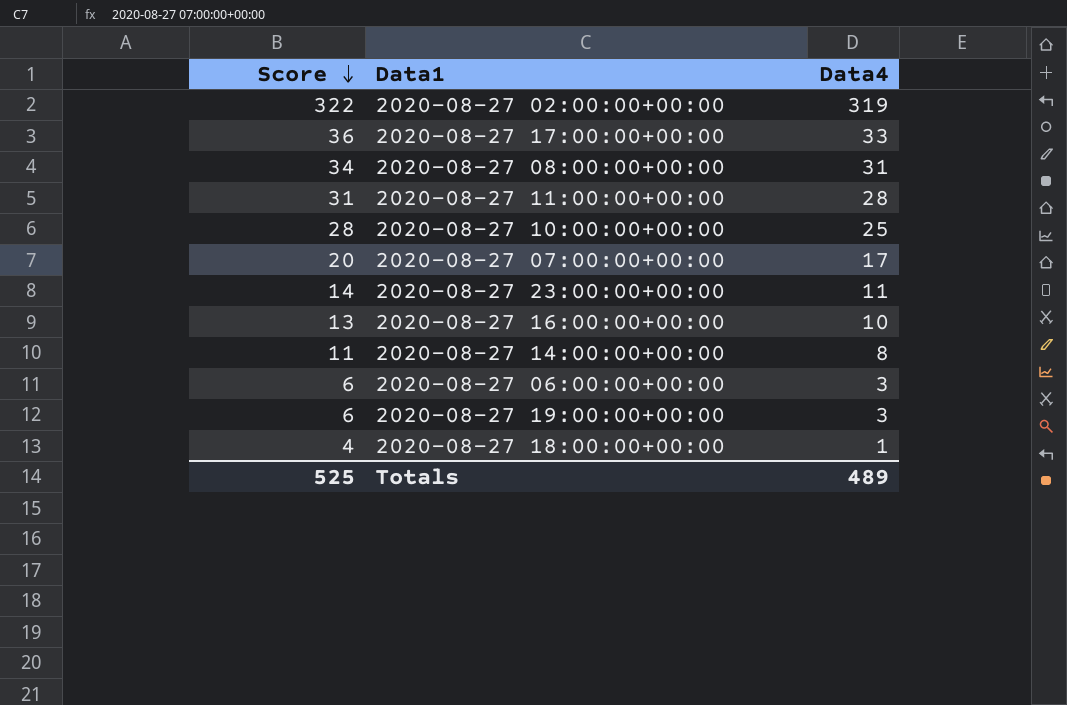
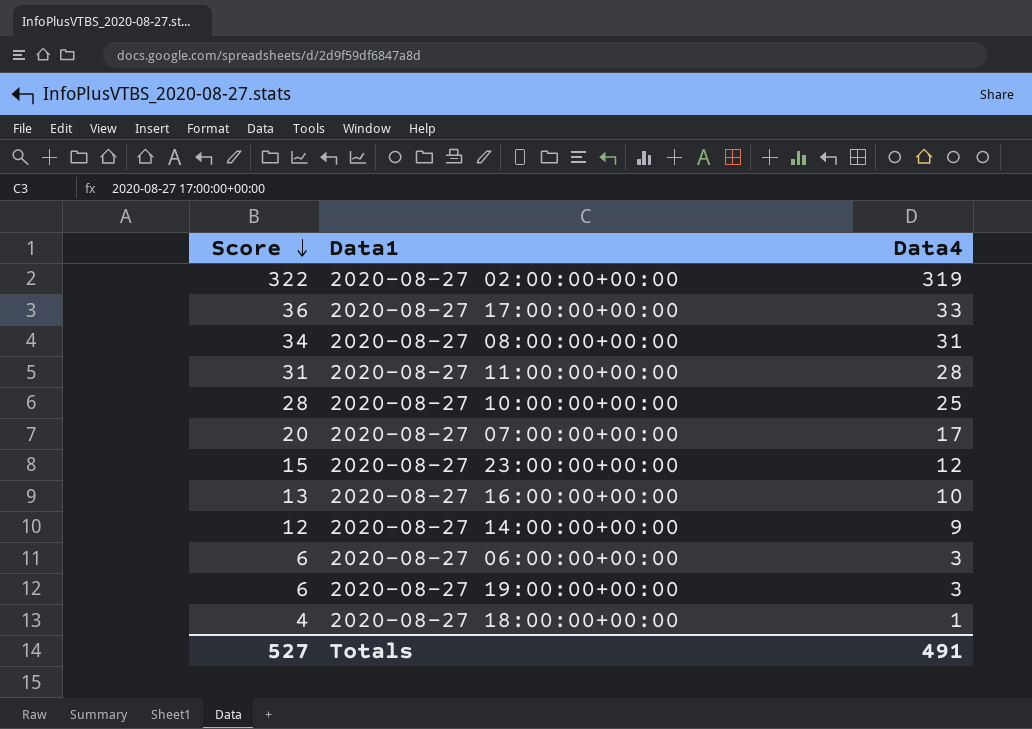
2020-08-27 23:00:00+00:00 | Score: 14 -> 15
2020-08-27 23:00:00+00:00 | Data4: 11 -> 12
2020-08-27 14:00:00+00:00 | Score: 11 -> 12
2020-08-27 14:00:00+00:00 | Data4: 8 -> 9
Totals | Score: 525 -> 527
Totals | Data4: 489 -> 491

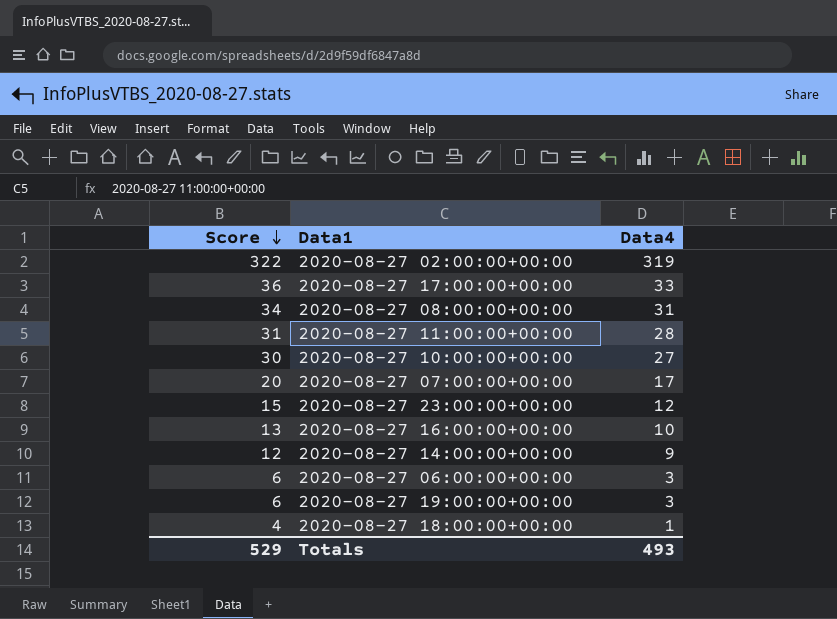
2020-08-27 10:00:00+00:00 | Score: 28 -> 30
2020-08-27 10:00:00+00:00 | Data4: 25 -> 27
Totals | Score: 527 -> 529
Totals | Data4: 491 -> 493

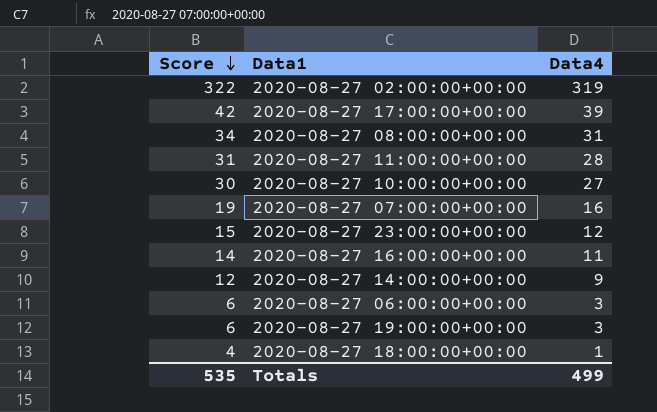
2020-08-27 17:00:00+00:00 | Score: 36 -> 42
2020-08-27 17:00:00+00:00 | Data4: 33 -> 39
2020-08-27 07:00:00+00:00 | Score: 20 -> 19
2020-08-27 07:00:00+00:00 | Data4: 17 -> 16
2020-08-27 16:00:00+00:00 | Score: 13 -> 14
2020-08-27 16:00:00+00:00 | Data4: 10 -> 11
Totals | Score: 529 -> 535
Totals | Data4: 493 -> 499

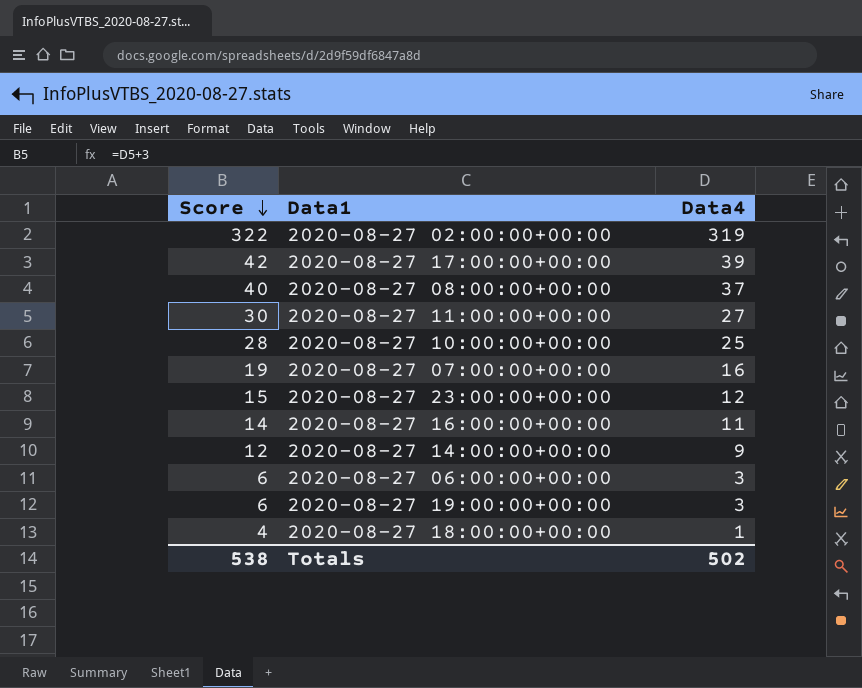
2020-08-27 08:00:00+00:00 | Score: 34 -> 40
2020-08-27 08:00:00+00:00 | Data4: 31 -> 37
2020-08-27 11:00:00+00:00 | Score: 31 -> 30
2020-08-27 11:00:00+00:00 | Data4: 28 -> 27
2020-08-27 10:00:00+00:00 | Score: 30 -> 28
2020-08-27 10:00:00+00:00 | Data4: 27 -> 25
Totals | Score: 535 -> 538
Totals | Data4: 499 -> 502

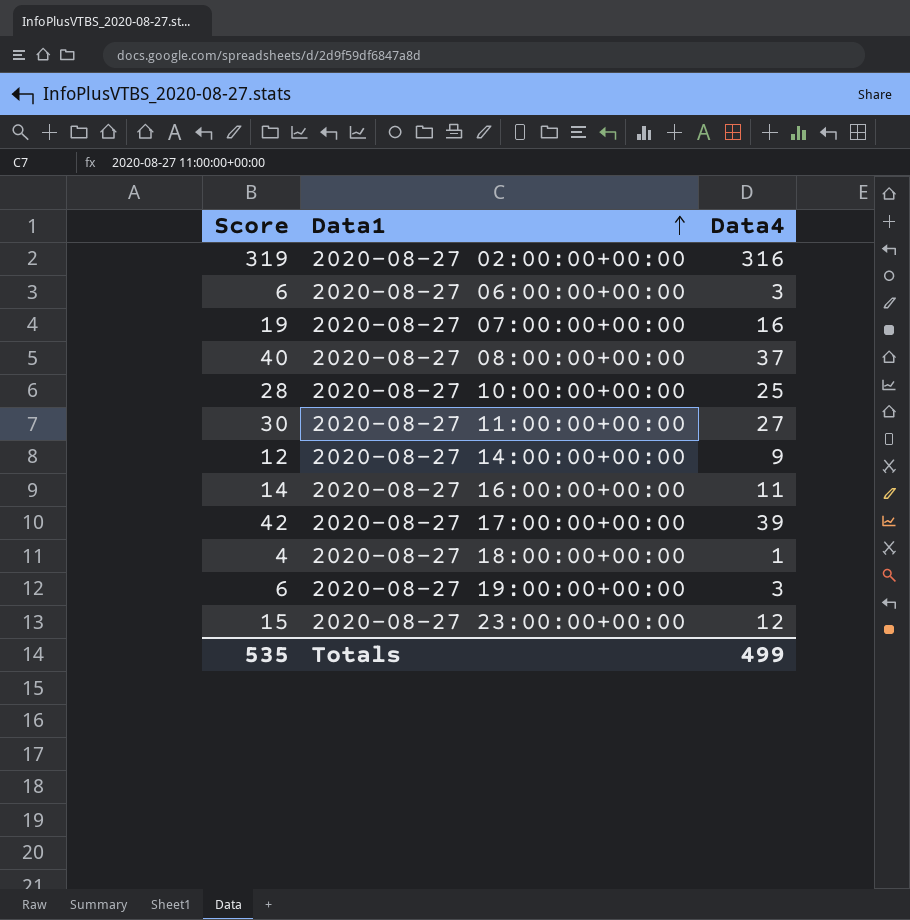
row order: Score descending -> Data1 ascending
2020-08-27 02:00:00+00:00 | Score: 322 -> 319
2020-08-27 02:00:00+00:00 | Data4: 319 -> 316
Totals | Score: 538 -> 535
Totals | Data4: 502 -> 499

